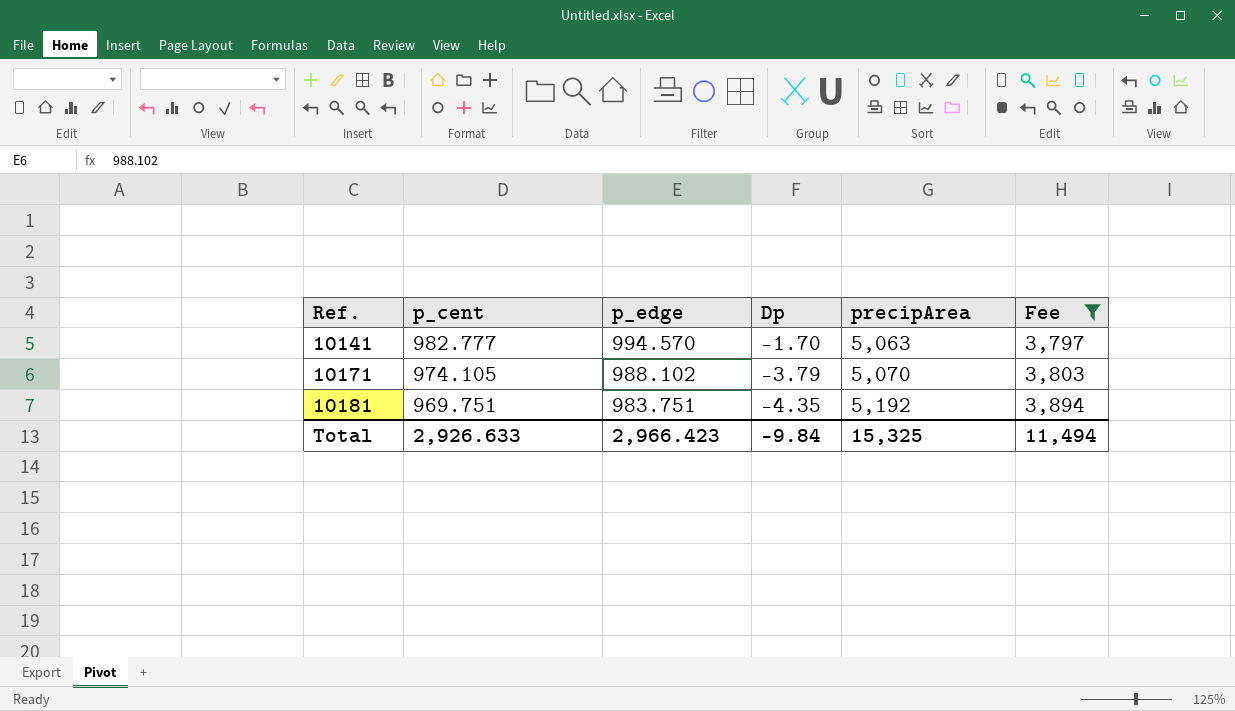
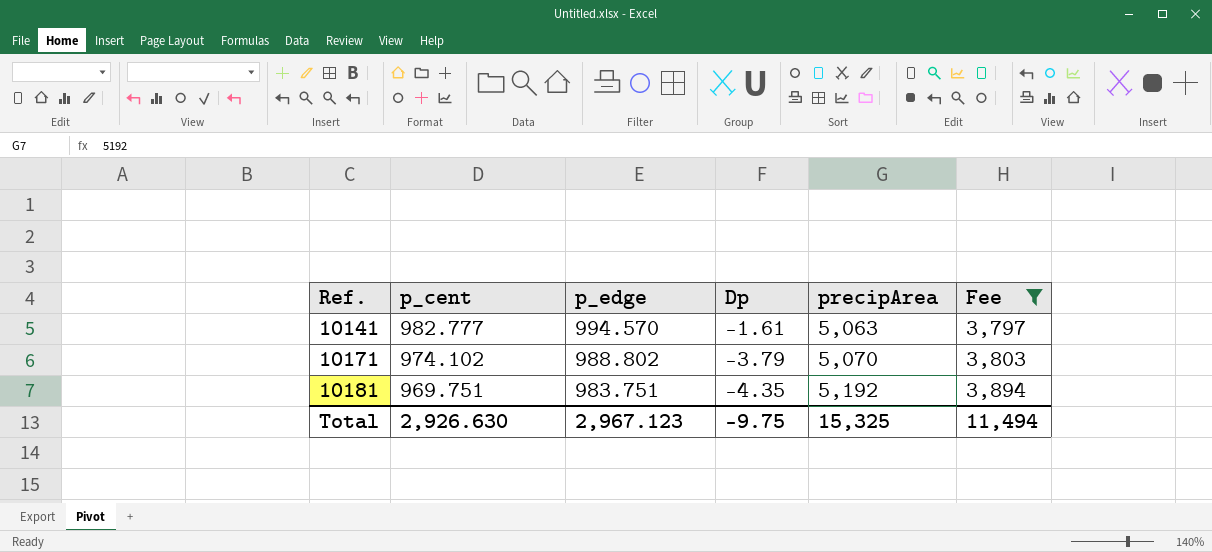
10141 | Dp: -1.70 -> -1.61
10171 | p_cent: 974.105 -> 974.102
10171 | p_edge: 988.102 -> 988.802
Total | p_cent: 2,926.633 -> 2,926.630
Total | p_edge: 2,966.423 -> 2,967.123
Total | Dp: -9.84 -> -9.75

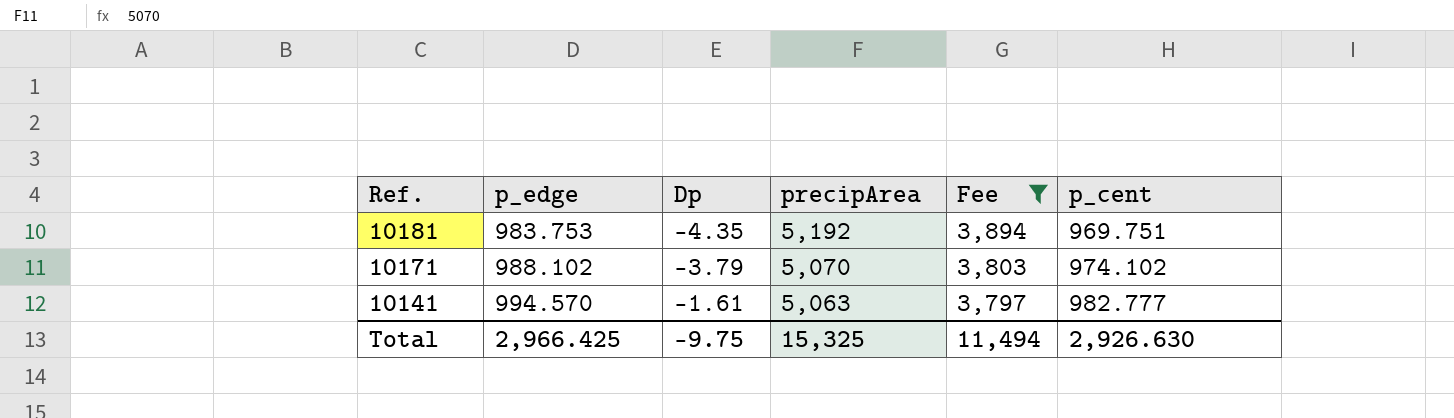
row order: Ref. ascending -> Ref. descending
column p_cent | position: 2 -> 6
10181 | p_edge: 983.751 -> 983.753
10171 | p_edge: 988.802 -> 988.102
Total | p_edge: 2,967.123 -> 2,966.425

